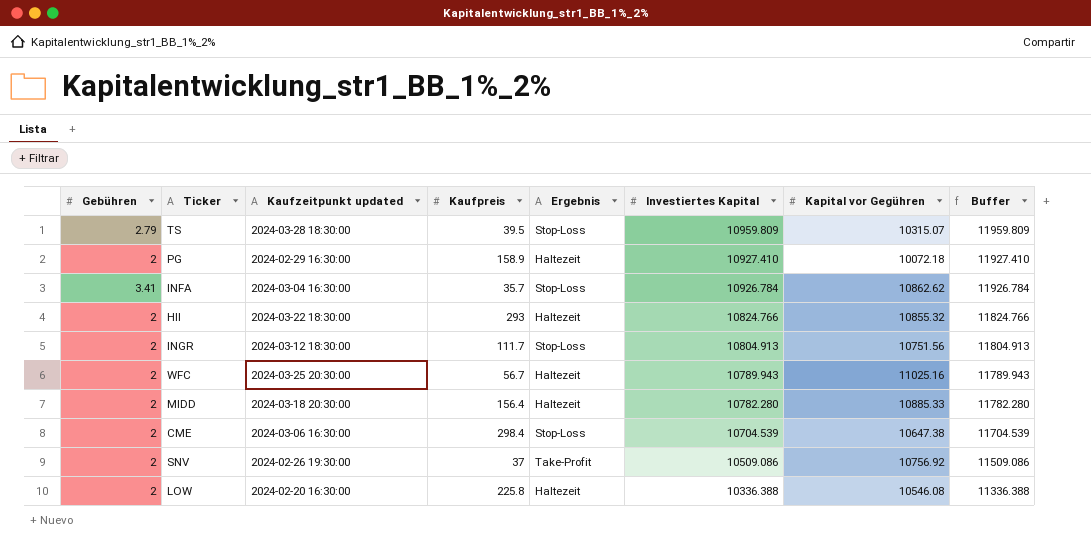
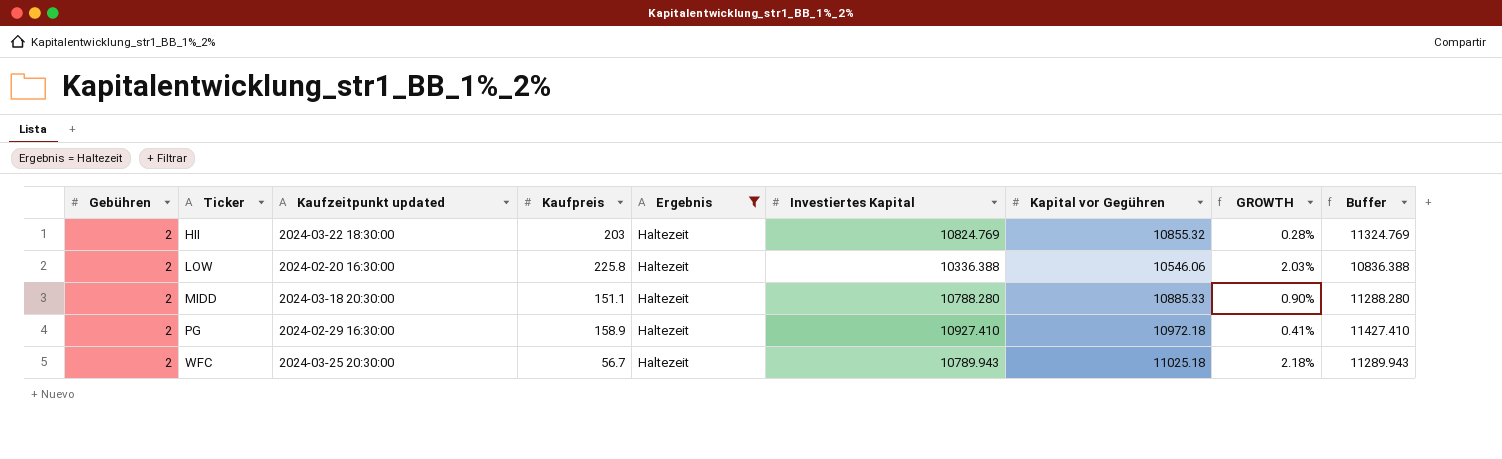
filter: none -> Ergebnis = Haltezeit
row order: Investiertes Kapital descending -> Ticker ascending
column GROWTH | formula: none -> ([Kapital vor Gegühren] - [Investiertes Kapital]) / [Investiertes Kapital]
column Buffer | formula: [Investiertes Kapital] + 1000 -> [Investiertes Kapital] + 500
HII | Kaufpreis: 293 -> 203
HII | Investiertes Kapital: 10824.766 -> 10824.769
LOW | Kapital vor Gegühren: 10546.08 -> 10546.06
MIDD | Kaufpreis: 156.4 -> 151.1
MIDD | Investiertes Kapital: 10782.280 -> 10788.280
PG | Kapital vor Gegühren: 10072.18 -> 10972.18
WFC | Kapital vor Gegühren: 11025.16 -> 11025.18

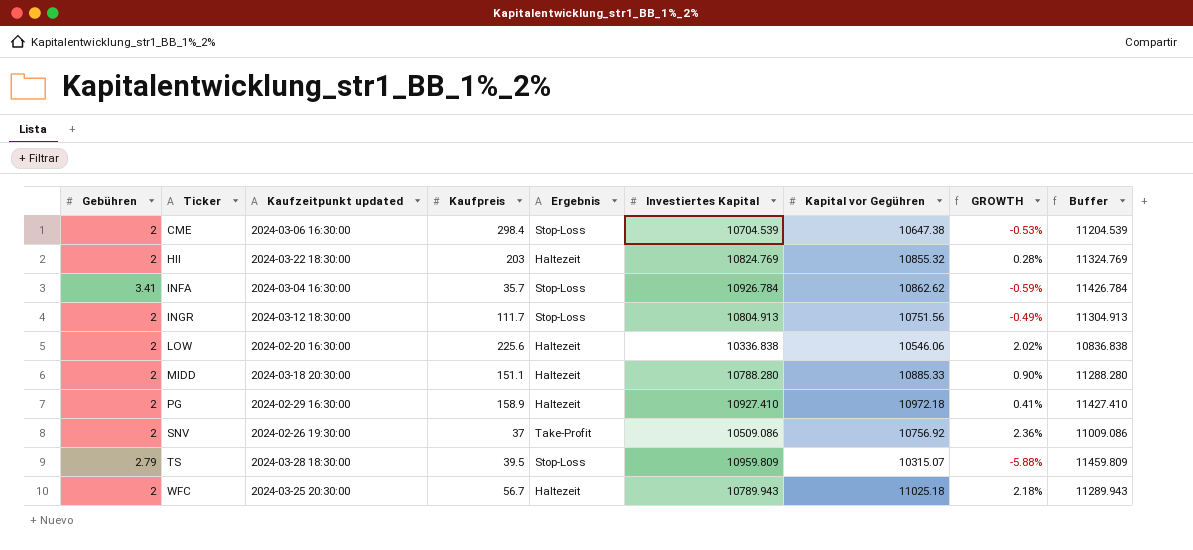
filter: Ergebnis = Haltezeit -> none
LOW | Kaufpreis: 225.8 -> 225.6
LOW | Investiertes Kapital: 10336.388 -> 10336.838
LOW | GROWTH: 2.03% -> 2.02%
LOW | Buffer: 10836.388 -> 10836.838

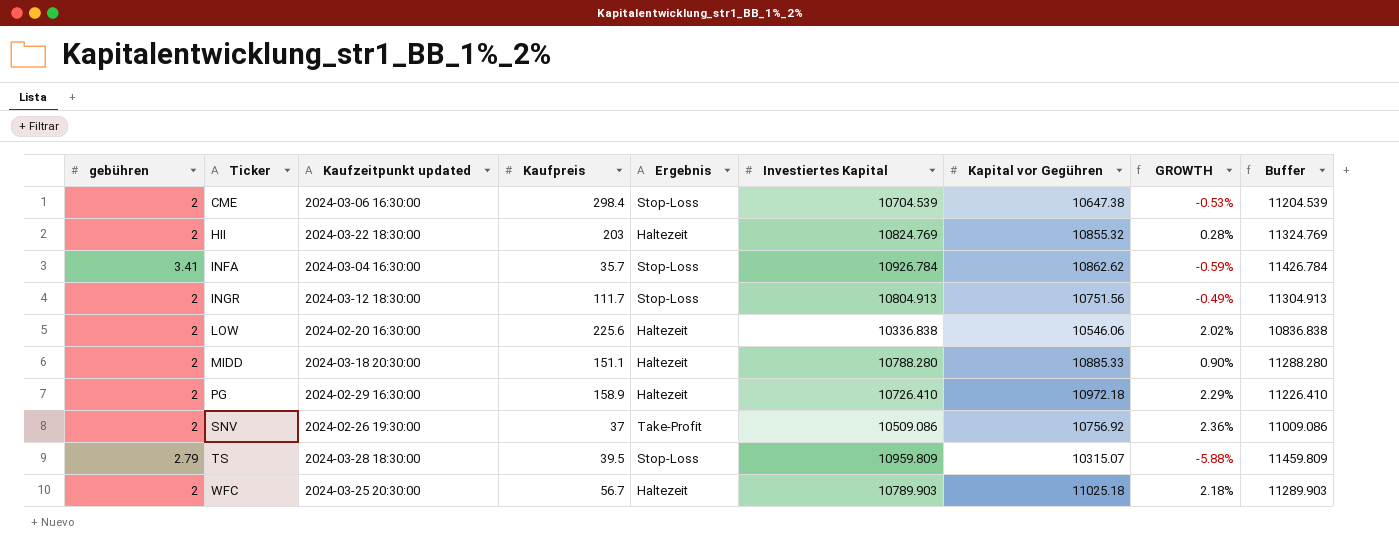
column name: Gebühren -> gebühren
PG | Investiertes Kapital: 10927.410 -> 10726.410
PG | GROWTH: 0.41% -> 2.29%
PG | Buffer: 11427.410 -> 11226.410
WFC | Investiertes Kapital: 10789.943 -> 10789.903
WFC | Buffer: 11289.943 -> 11289.903

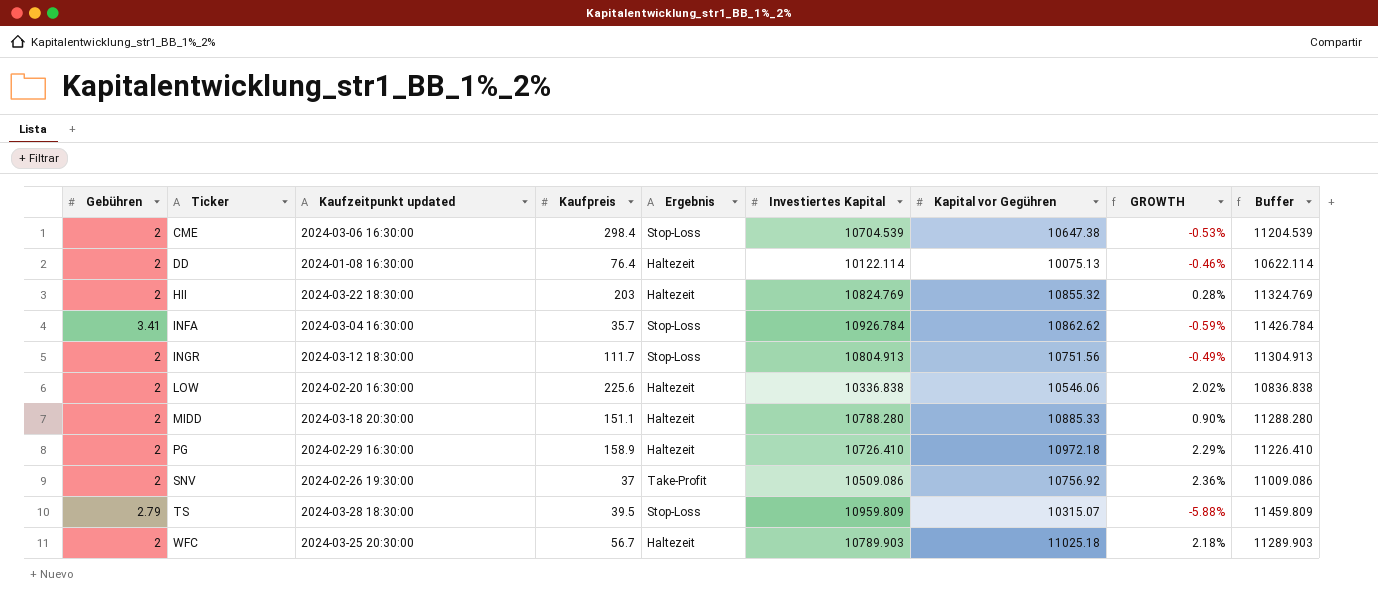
column name: gebühren -> Gebühren
row DD: none -> 2 | 2024-01-08 16:30:00 | 76.4 | Haltezeit | 10122.114 | 10075.13 | -0.46% | 10622.114

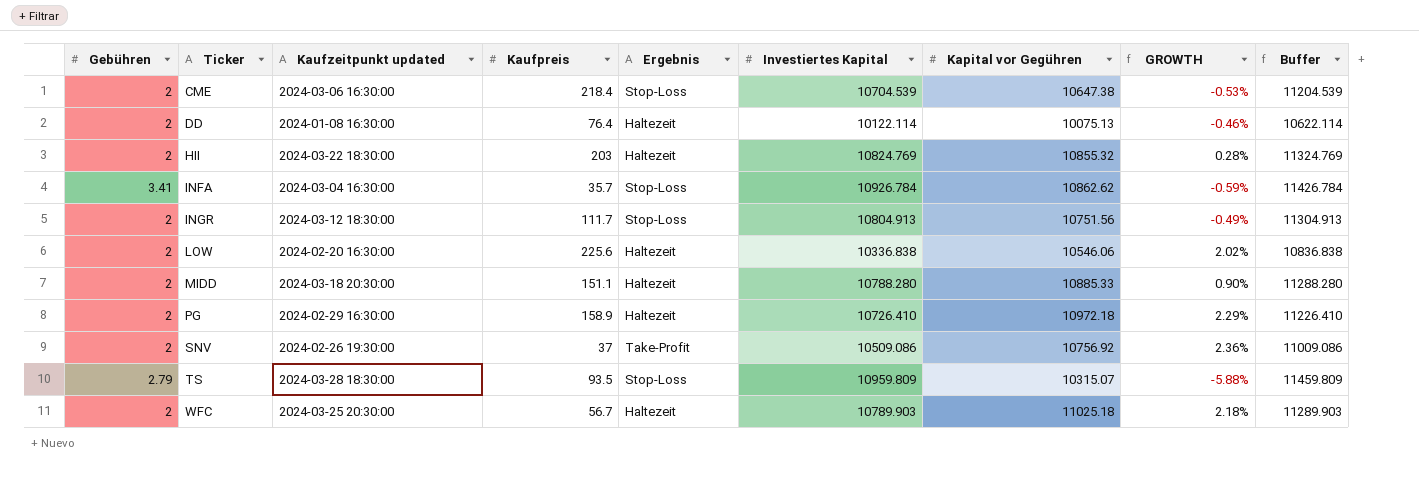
CME | Kaufpreis: 298.4 -> 218.4
TS | Kaufpreis: 39.5 -> 93.5

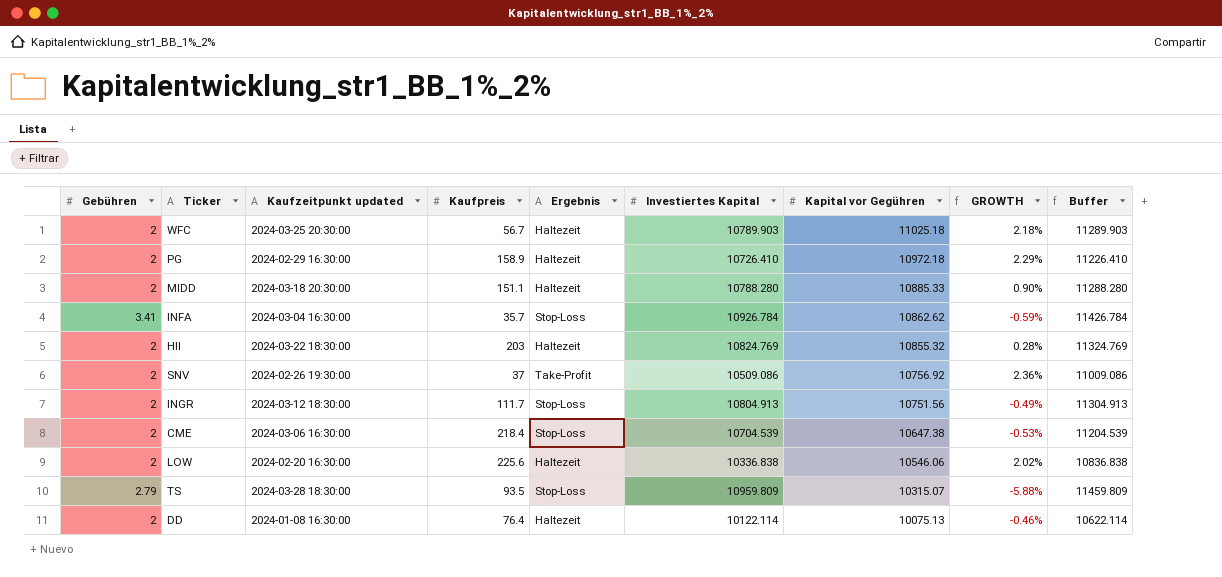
row order: Ticker ascending -> Kapital vor Gegühren descending

